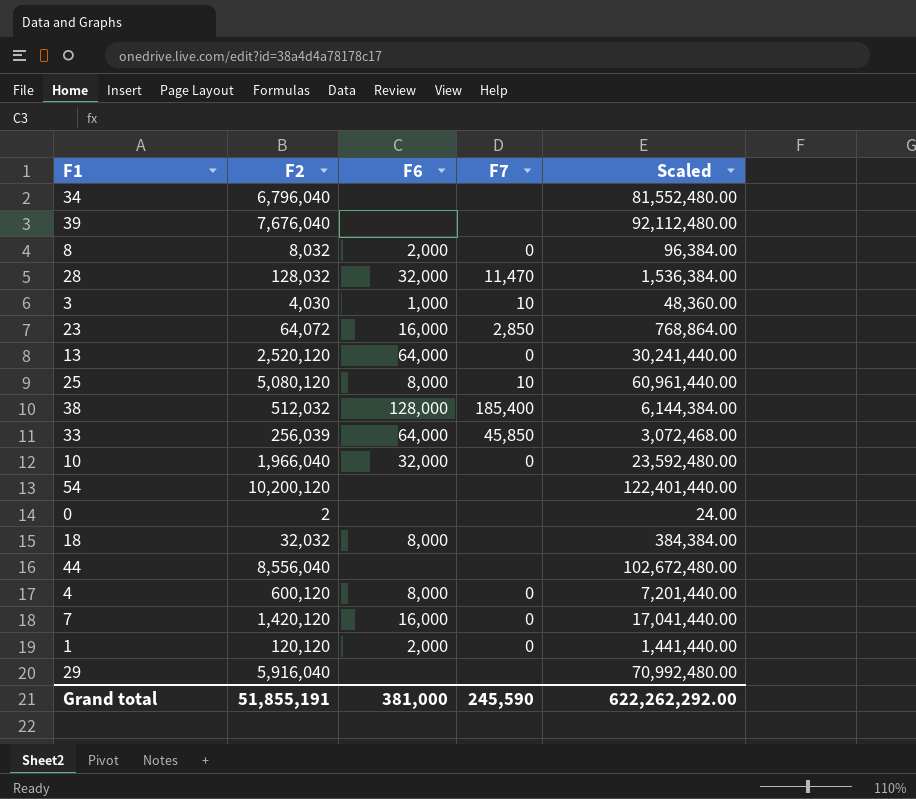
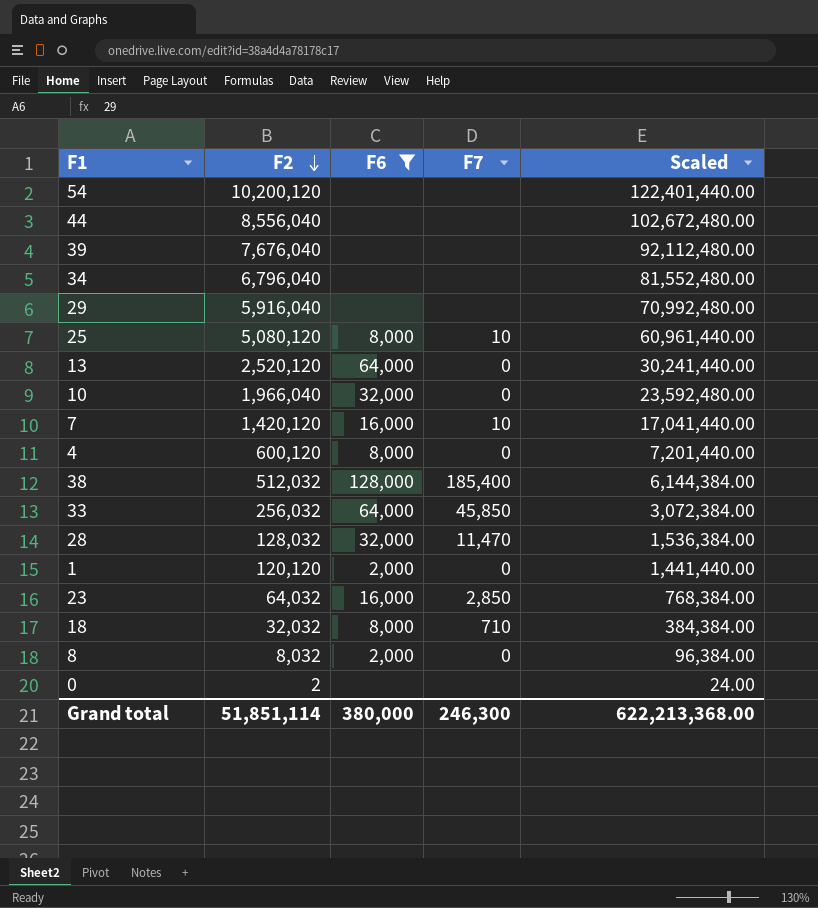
filter: none -> F6 != 1,000
row order: none -> F2 descending
7 | F7: 0 -> 10
33 | F2: 256,039 -> 256,032
33 | Scaled: 3,072,468.00 -> 3,072,384.00
23 | F2: 64,072 -> 64,032
23 | Scaled: 768,864.00 -> 768,384.00
18 | F7: none -> 710
Grand total | F2: 51,855,191 -> 51,851,114
Grand total | F6: 381,000 -> 380,000
Grand total | F7: 245,590 -> 246,300
Grand total | Scaled: 622,262,292.00 -> 622,213,368.00

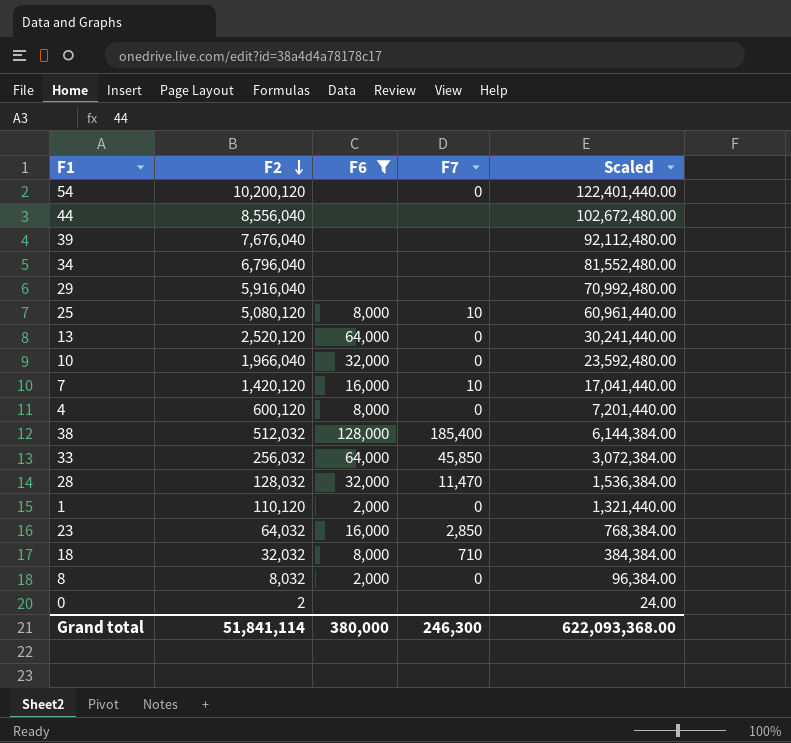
54 | F7: none -> 0
1 | F2: 120,120 -> 110,120
1 | Scaled: 1,441,440.00 -> 1,321,440.00
Grand total | F2: 51,851,114 -> 51,841,114
Grand total | Scaled: 622,213,368.00 -> 622,093,368.00

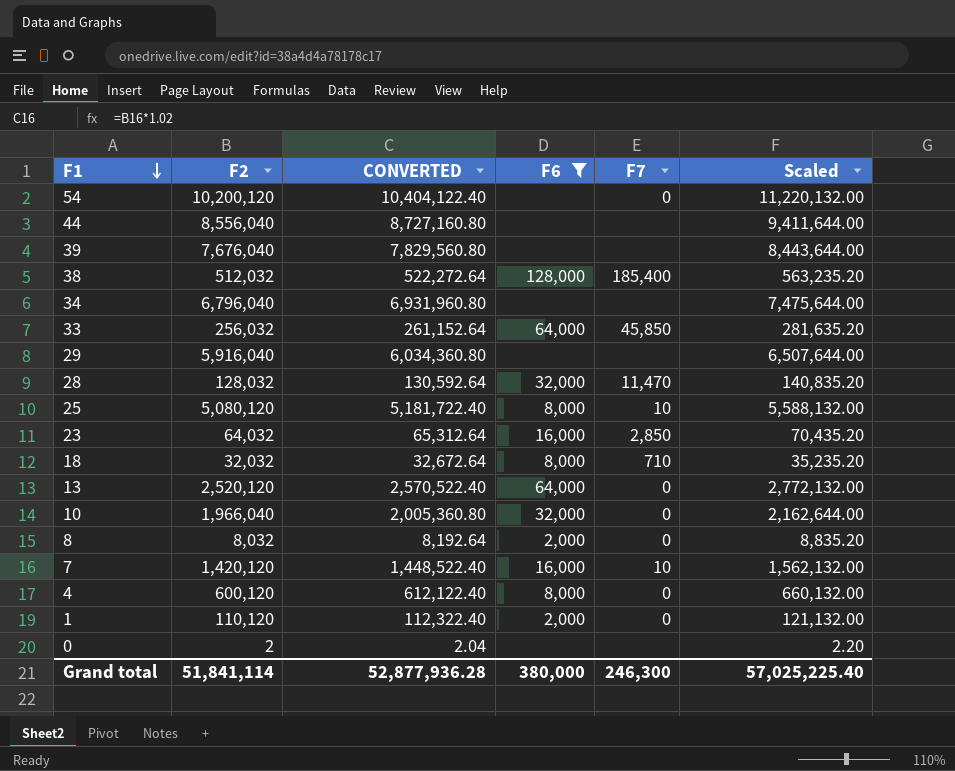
row order: F2 descending -> F1 descending
column CONVERTED | formula: none -> [F2] * 1.02
column Scaled | formula: [F2] * 12 -> [F2] * 1.1
Grand total | Scaled: 622,093,368.00 -> 57,025,225.40

